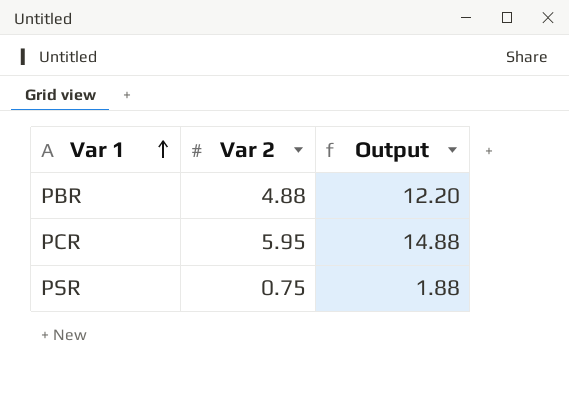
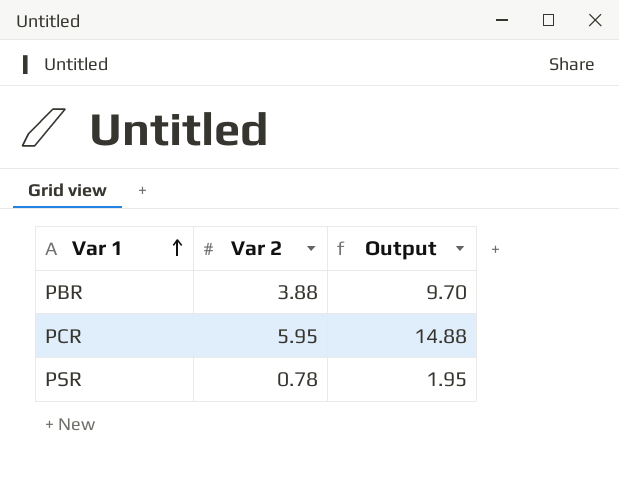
PBR | Var 2: 4.88 -> 3.88
PBR | Output: 12.20 -> 9.70
PSR | Var 2: 0.75 -> 0.78
PSR | Output: 1.88 -> 1.95

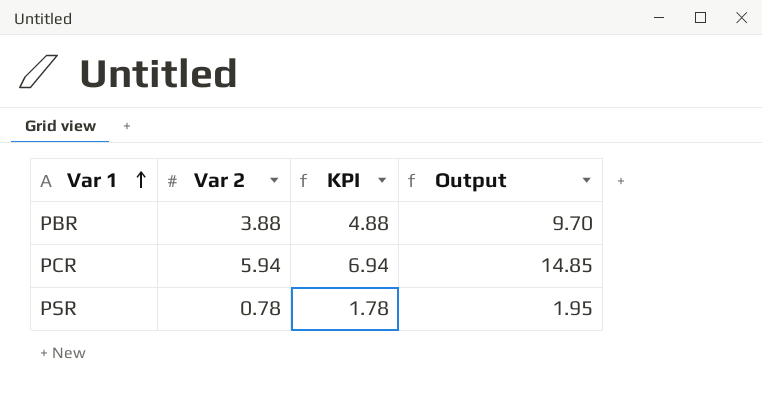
column KPI | formula: none -> [Var 2] + 1
PCR | Var 2: 5.95 -> 5.94
PCR | Output: 14.88 -> 14.85

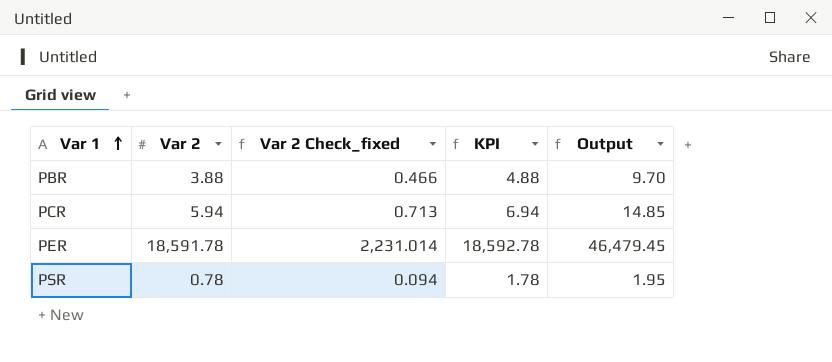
column Var 2 Check_fixed | formula: none -> [Var 2] * 0.12
row PER: none -> 18,591.78 | 2,231.014 | 18,592.78 | 46,479.45

